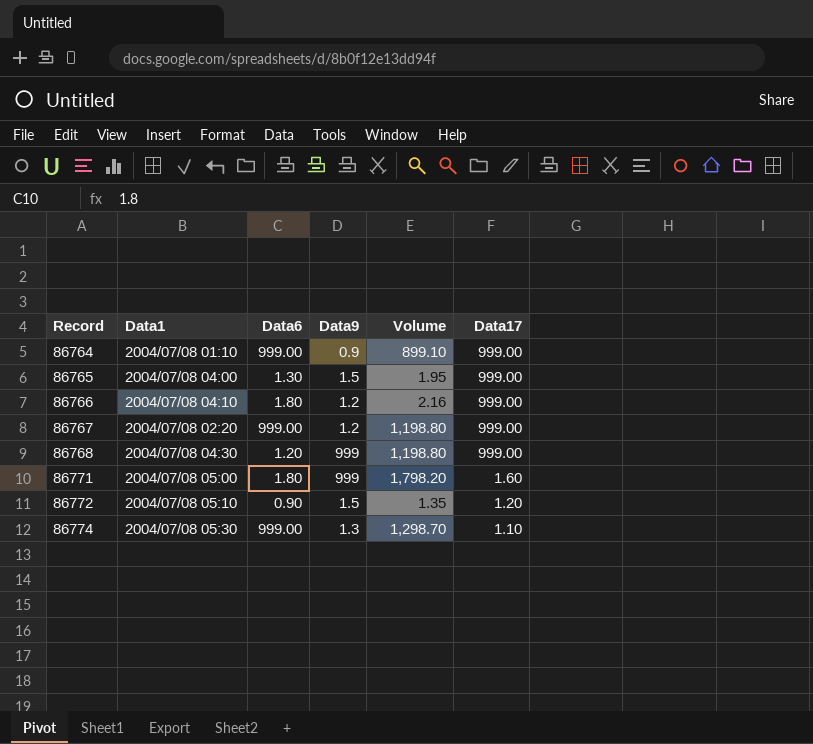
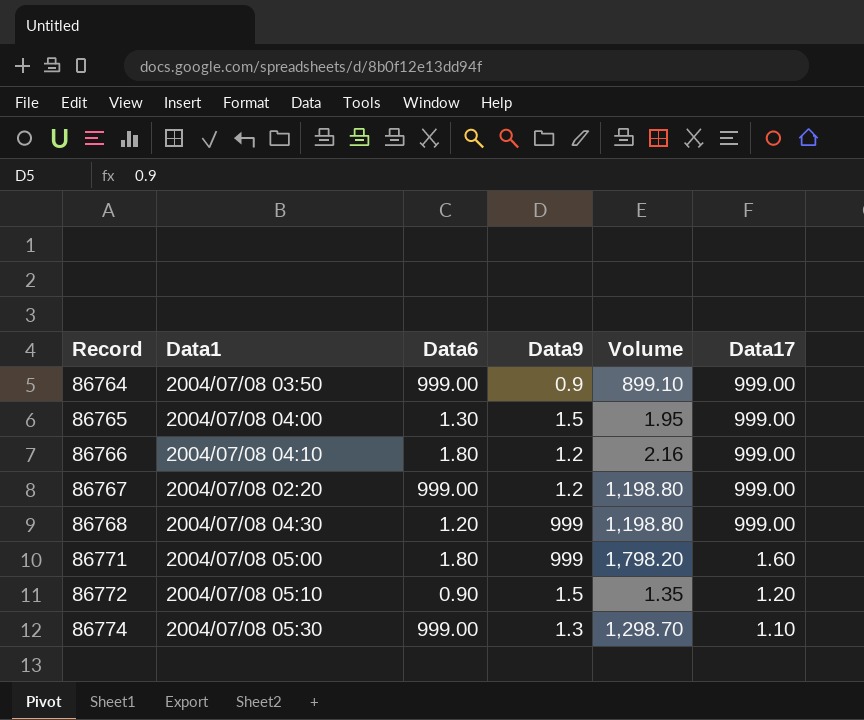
86764 | Data1: 2004/07/08 01:10 -> 2004/07/08 03:50

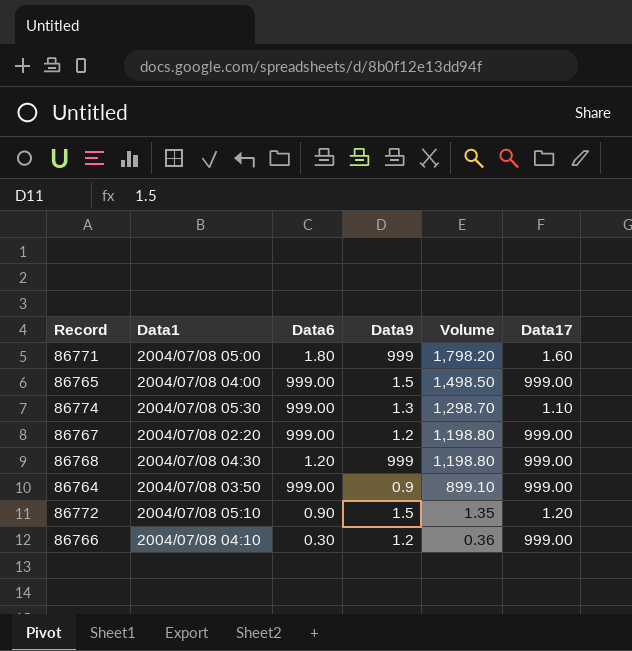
row order: Record ascending -> Volume descending
86765 | Data6: 1.30 -> 999.00
86765 | Volume: 1.95 -> 1,498.50
86766 | Data6: 1.80 -> 0.30
86766 | Volume: 2.16 -> 0.36

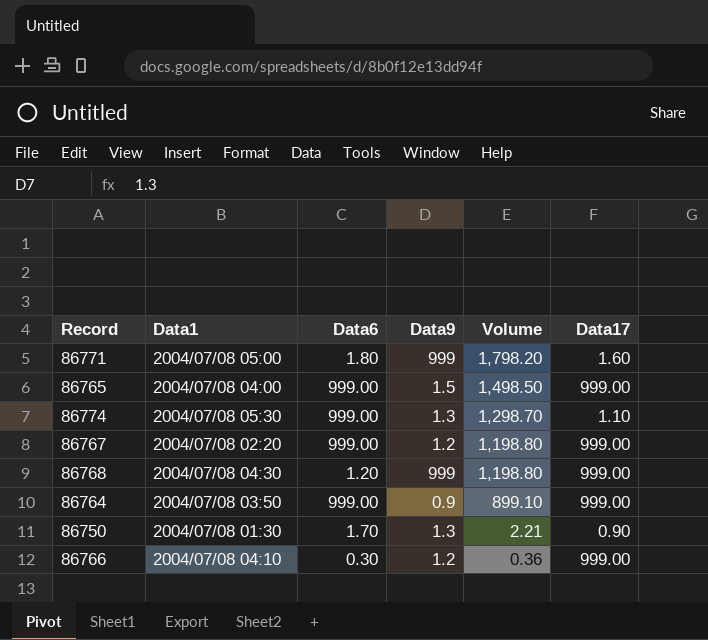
row 86772: 2004/07/08 05:10 | 0.90 | 1.5 | 1.35 | 1.20 -> none
row 86750: none -> 2004/07/08 01:30 | 1.70 | 1.3 | 2.21 | 0.90

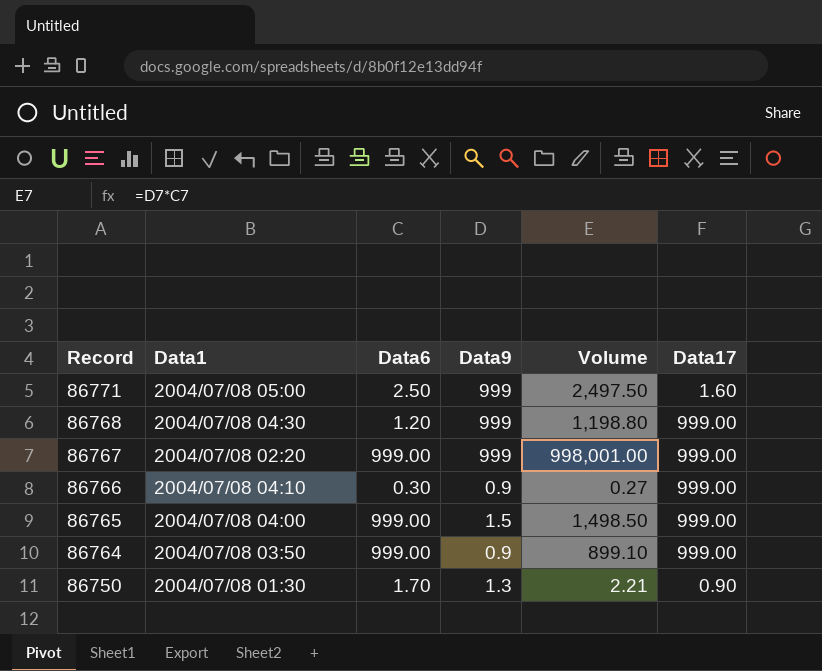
row order: Volume descending -> Record descending
row 86774: 2004/07/08 05:30 | 999.00 | 1.3 | 1,298.70 | 1.10 -> none
86771 | Data6: 1.80 -> 2.50
86771 | Volume: 1,798.20 -> 2,497.50
86767 | Data9: 1.2 -> 999
86767 | Volume: 1,198.80 -> 998,001.00
86766 | Data9: 1.2 -> 0.9
86766 | Volume: 0.36 -> 0.27

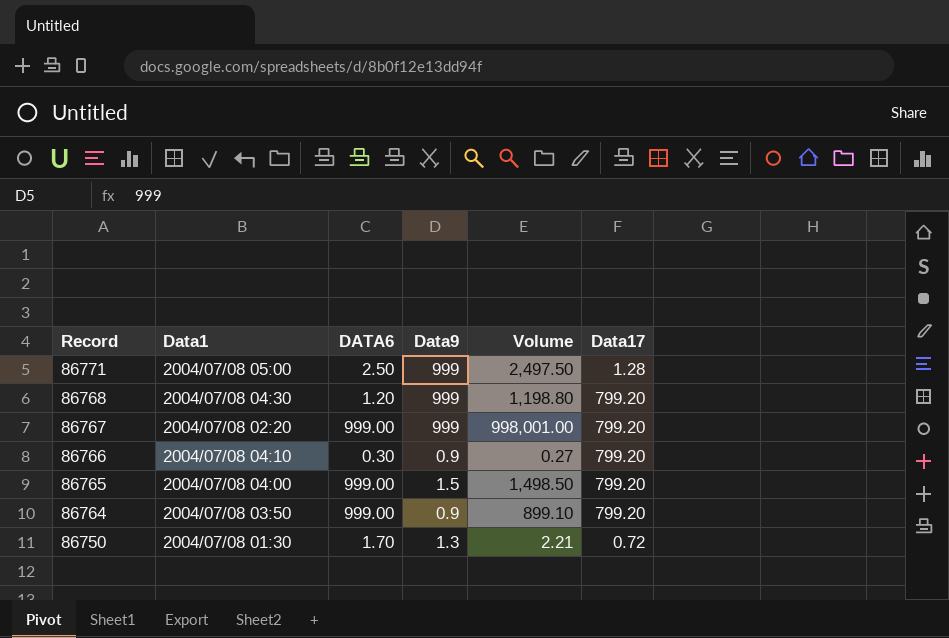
column name: Data6 -> DATA6
86771 | Data17: 1.60 -> 1.28
86768 | Data17: 999.00 -> 799.20
86767 | Data17: 999.00 -> 799.20
86766 | Data17: 999.00 -> 799.20
86765 | Data17: 999.00 -> 799.20
86764 | Data17: 999.00 -> 799.20
86750 | Data17: 0.90 -> 0.72

